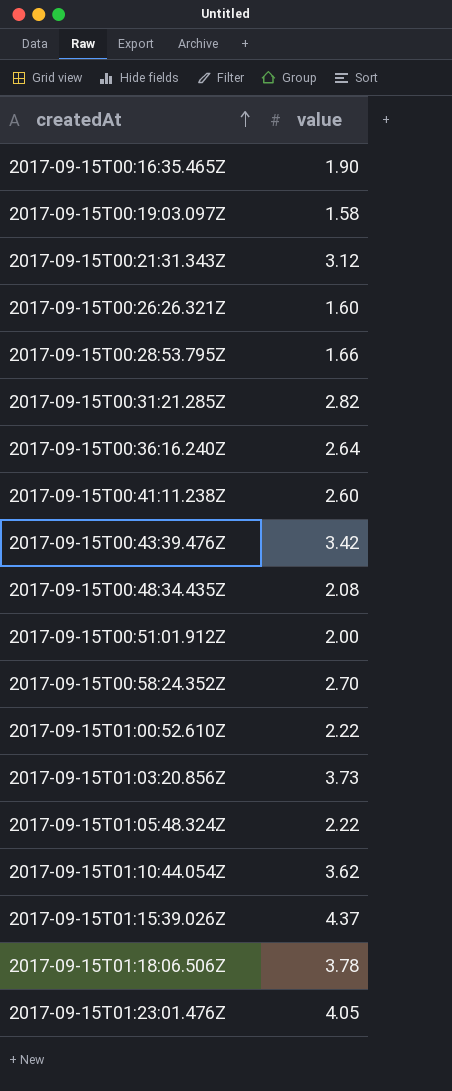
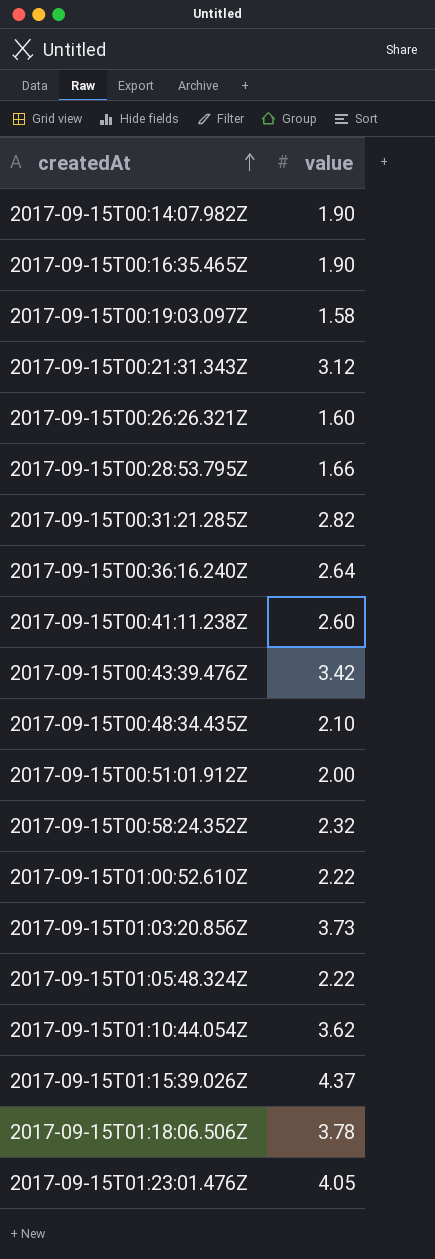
row 2017-09-15T00:14:07.982Z: none -> 1.90
2017-09-15T00:48:34.435Z | value: 2.08 -> 2.10
2017-09-15T00:58:24.352Z | value: 2.70 -> 2.32

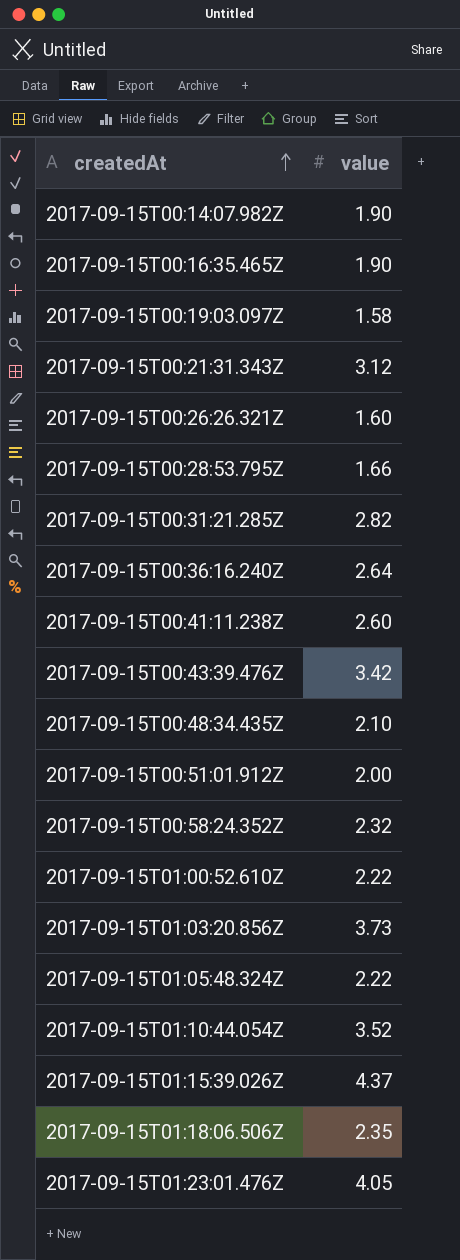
2017-09-15T01:10:44.054Z | value: 3.62 -> 3.52
2017-09-15T01:18:06.506Z | value: 3.78 -> 2.35

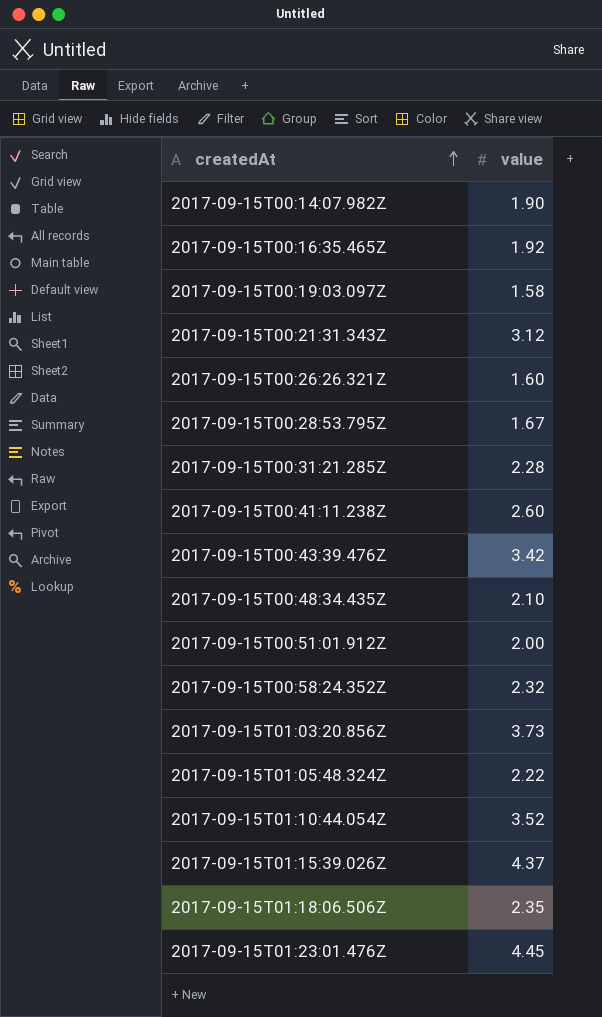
row 2017-09-15T00:36:16.240Z: 2.64 -> none
row 2017-09-15T01:00:52.610Z: 2.22 -> none
2017-09-15T00:16:35.465Z | value: 1.90 -> 1.92
2017-09-15T00:28:53.795Z | value: 1.66 -> 1.67
2017-09-15T00:31:21.285Z | value: 2.82 -> 2.28
2017-09-15T01:23:01.476Z | value: 4.05 -> 4.45

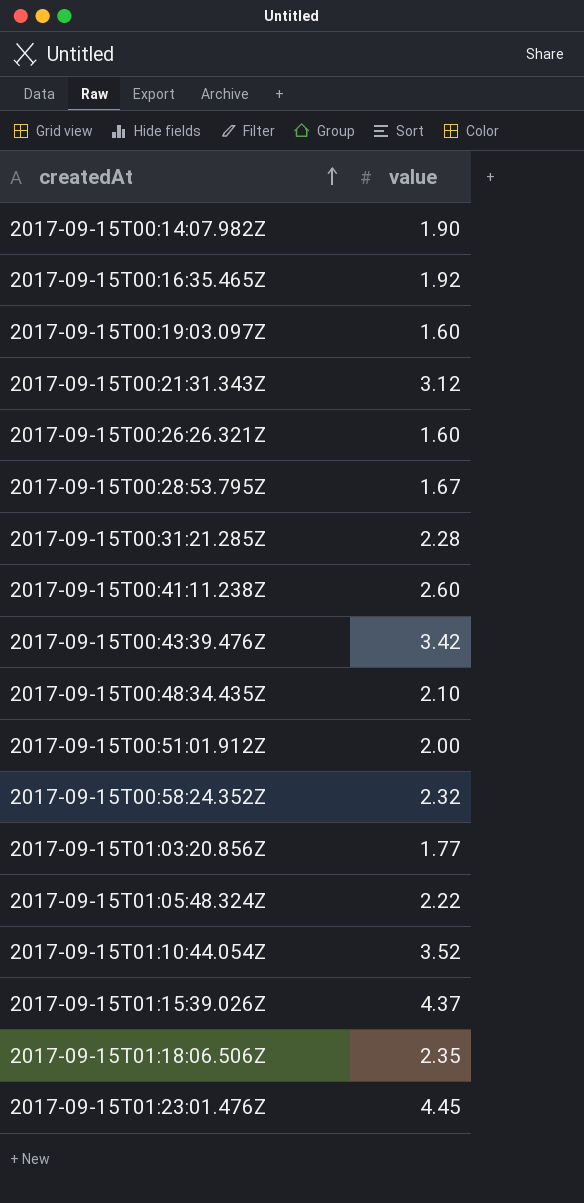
2017-09-15T00:19:03.097Z | value: 1.58 -> 1.60
2017-09-15T01:03:20.856Z | value: 3.73 -> 1.77

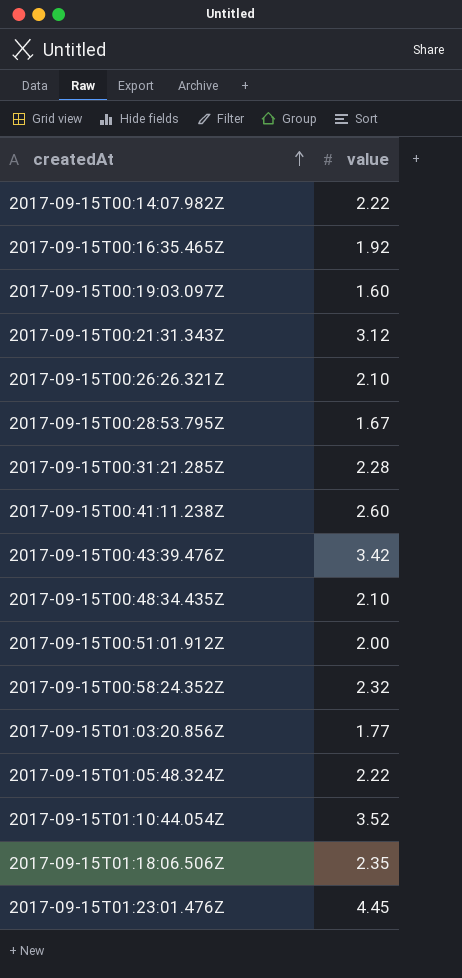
row 2017-09-15T01:15:39.026Z: 4.37 -> none
2017-09-15T00:14:07.982Z | value: 1.90 -> 2.22
2017-09-15T00:26:26.321Z | value: 1.60 -> 2.10

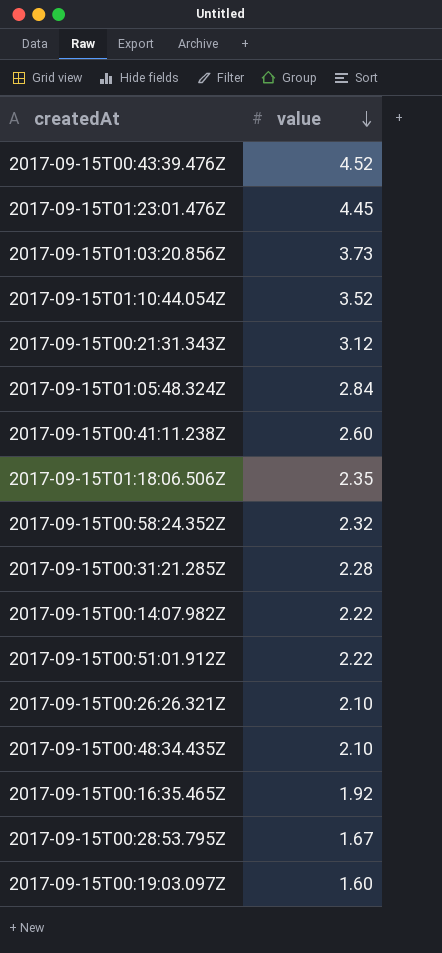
row order: createdAt ascending -> value descending
2017-09-15T00:43:39.476Z | value: 3.42 -> 4.52
2017-09-15T01:03:20.856Z | value: 1.77 -> 3.73
2017-09-15T01:05:48.324Z | value: 2.22 -> 2.84
2017-09-15T00:51:01.912Z | value: 2.00 -> 2.22

